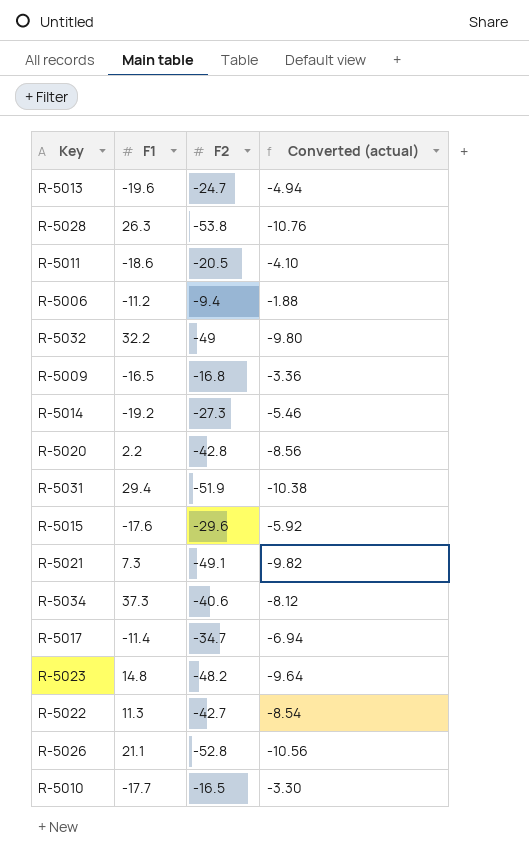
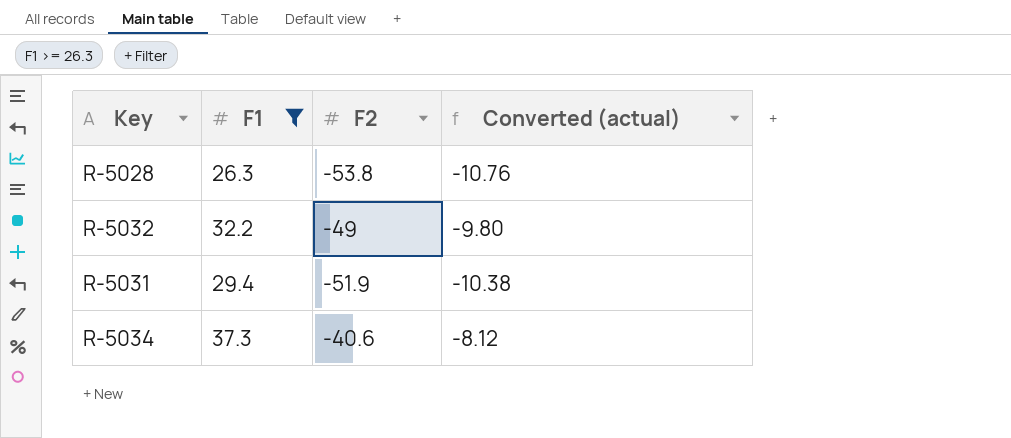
filter: none -> F1 >= 26.3

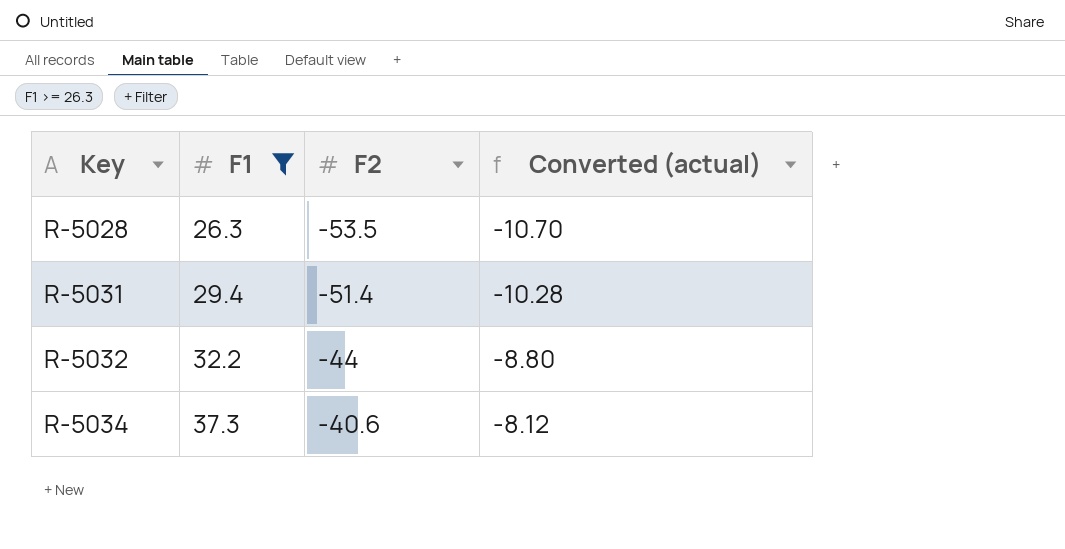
row order: none -> Key ascending
R-5028 | F2: -53.8 -> -53.5
R-5028 | Converted (actual): -10.76 -> -10.70
R-5031 | F2: -51.9 -> -51.4
R-5031 | Converted (actual): -10.38 -> -10.28
R-5032 | F2: -49 -> -44
R-5032 | Converted (actual): -9.80 -> -8.80

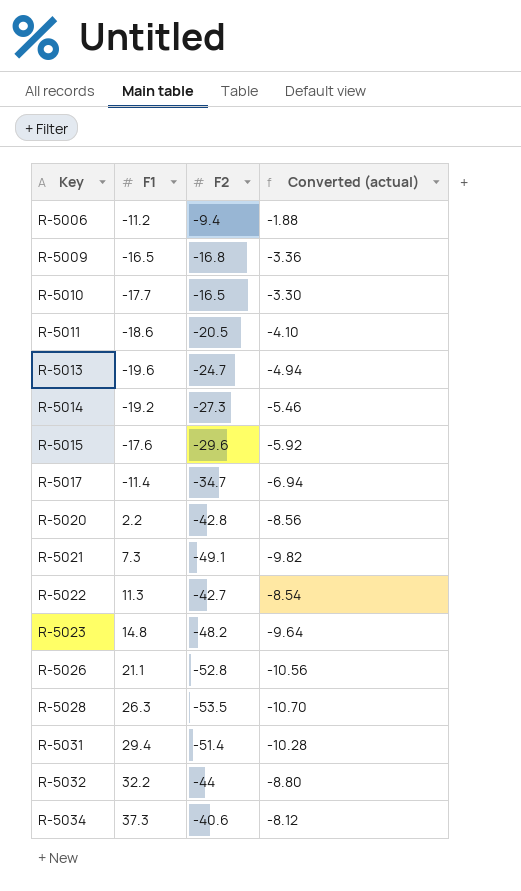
filter: F1 >= 26.3 -> none

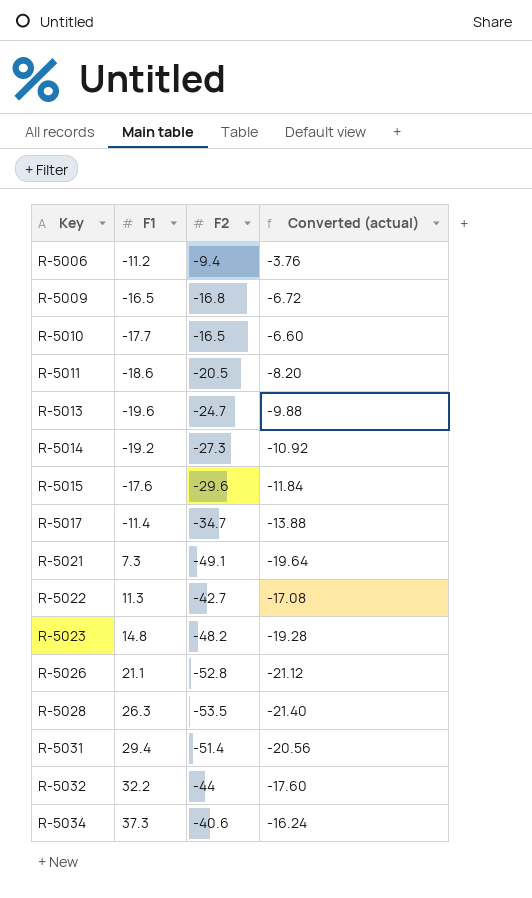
column Converted (actual) | formula: [F2] * 0.2 -> [F2] * 0.4
row R-5020: 2.2 | -42.8 | -8.56 -> none

